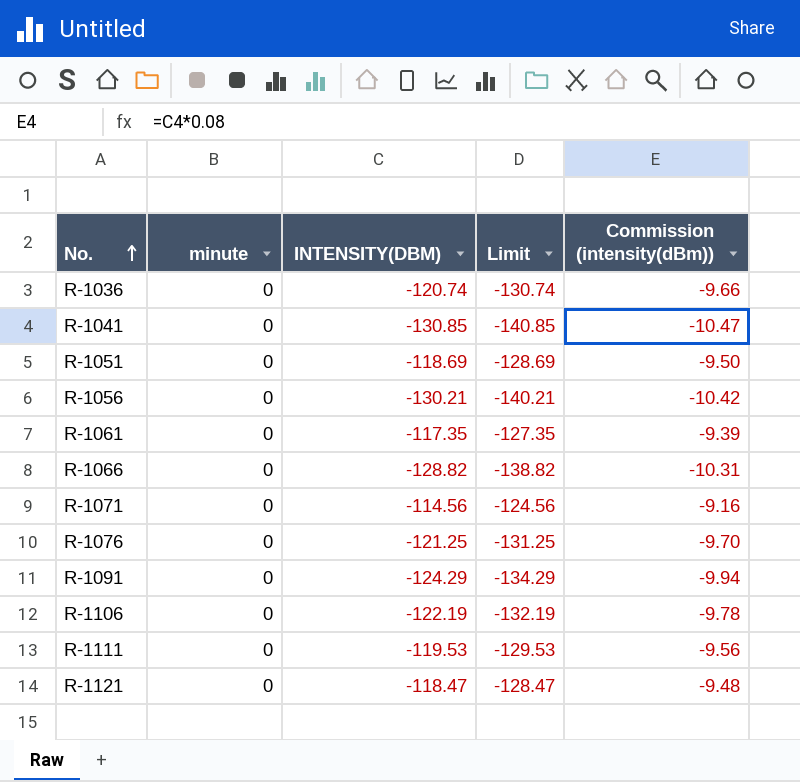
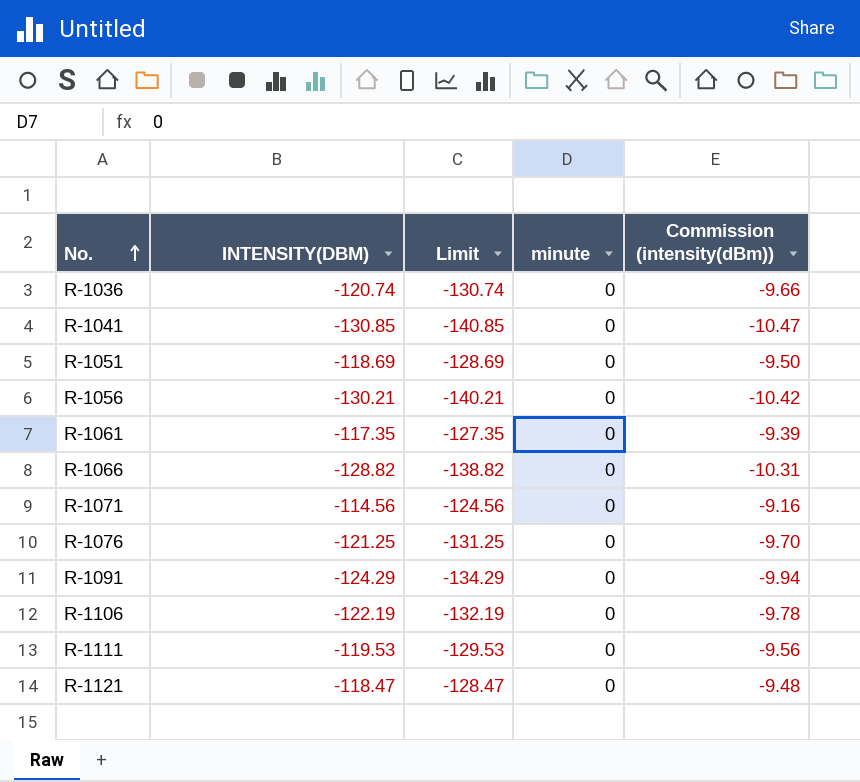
column minute | position: 2 -> 4

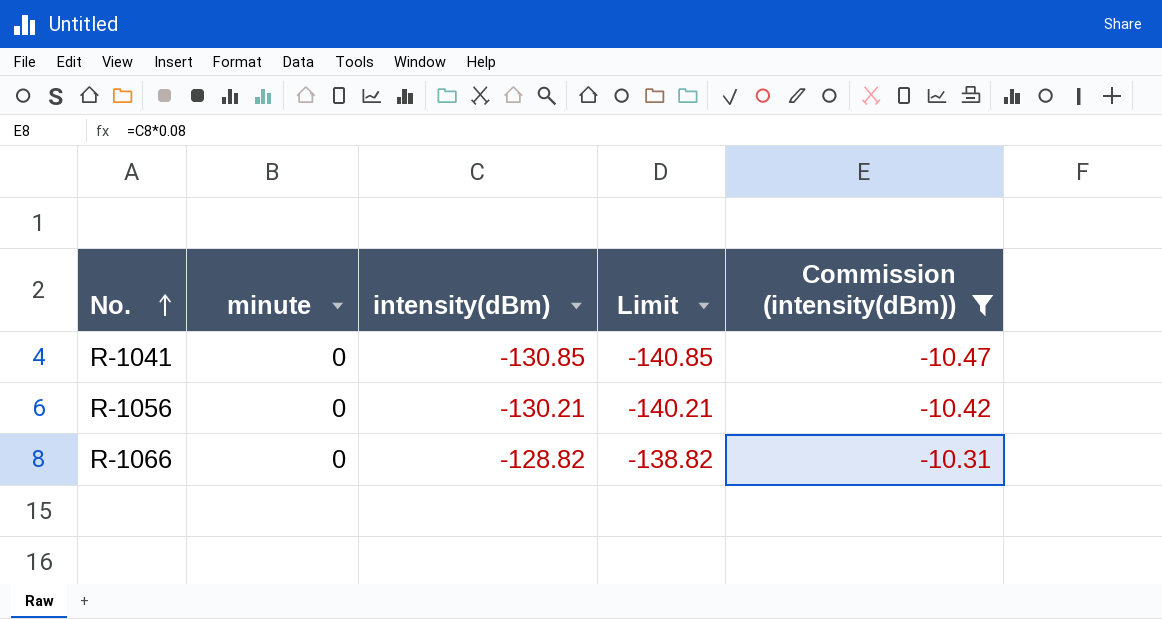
filter: none -> Commission (intensity(dBm)) <= -10.31
column minute | position: 4 -> 2
column name: INTENSITY(DBM) -> intensity(dBm)

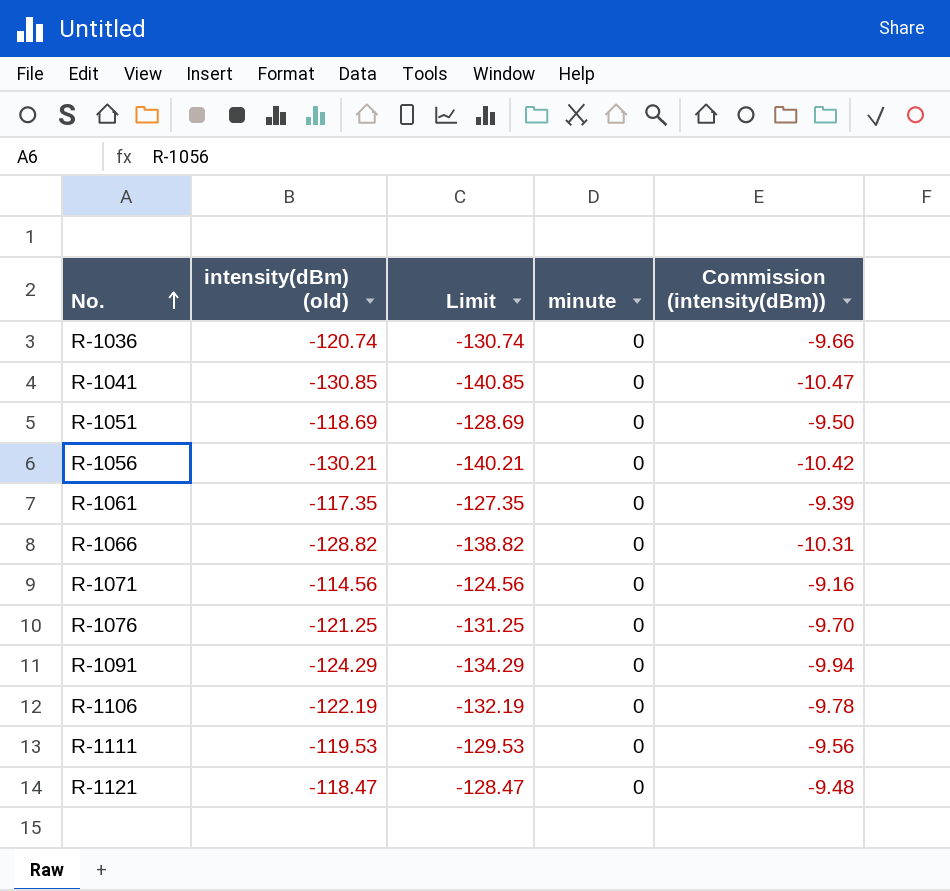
filter: Commission (intensity(dBm)) <= -10.31 -> none
column name: intensity(dBm) -> intensity(dBm) (old)
column minute | position: 2 -> 4

